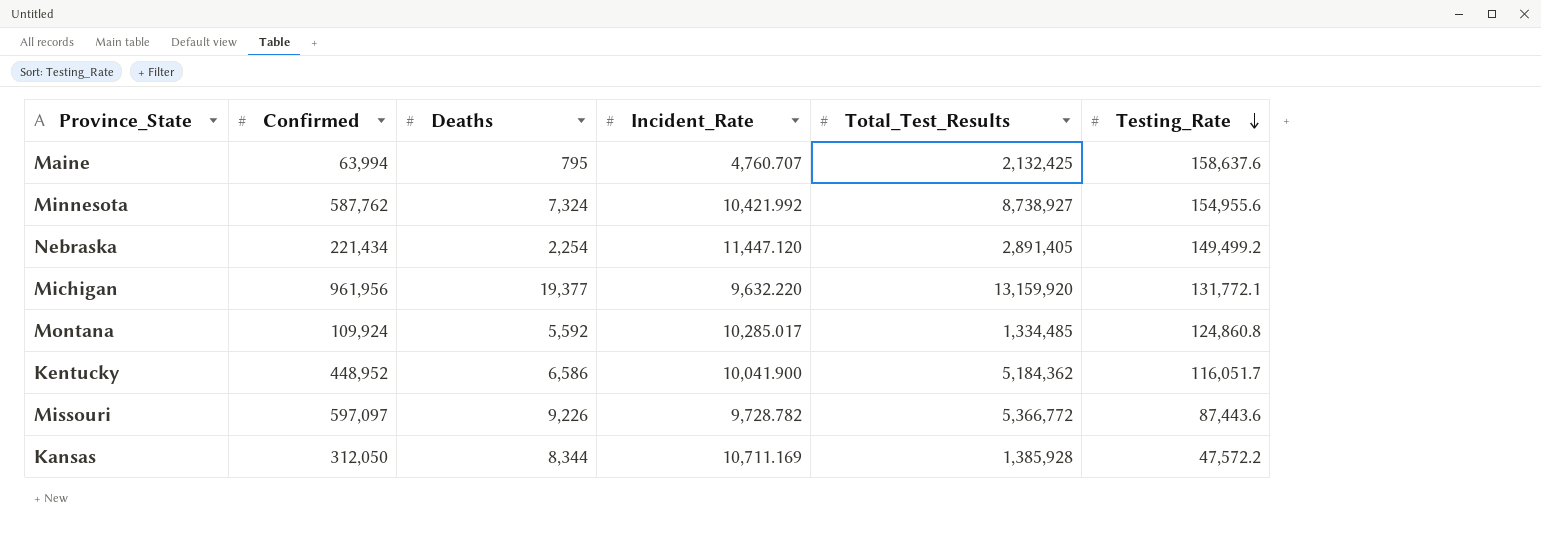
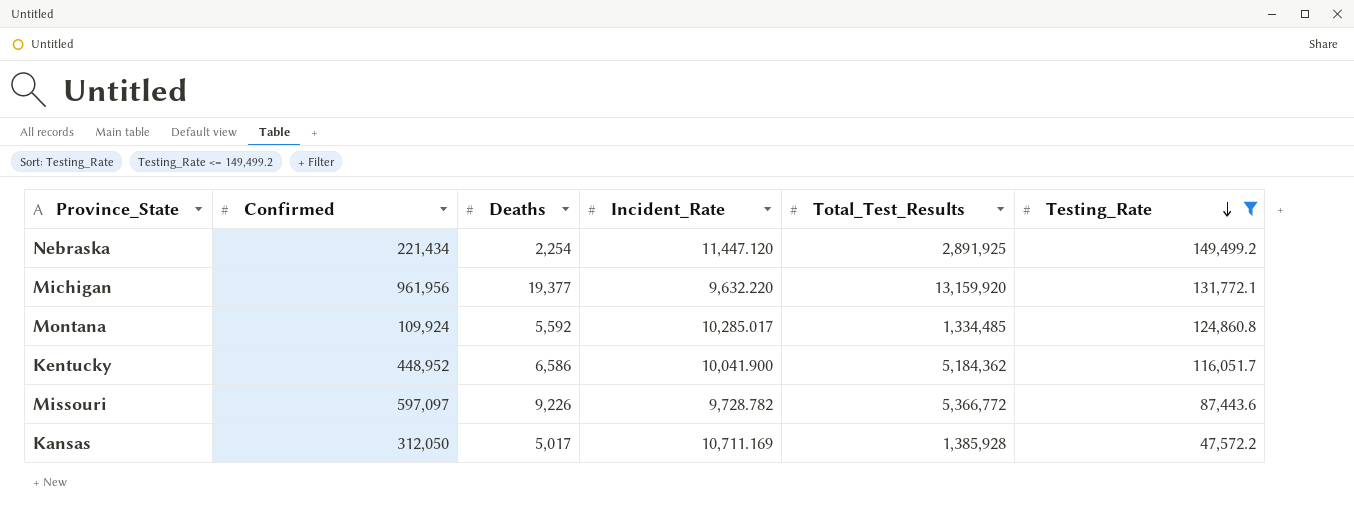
filter: none -> Testing_Rate <= 149,499.2
Nebraska | Total_Test_Results: 2,891,405 -> 2,891,925
Kansas | Deaths: 8,344 -> 5,017

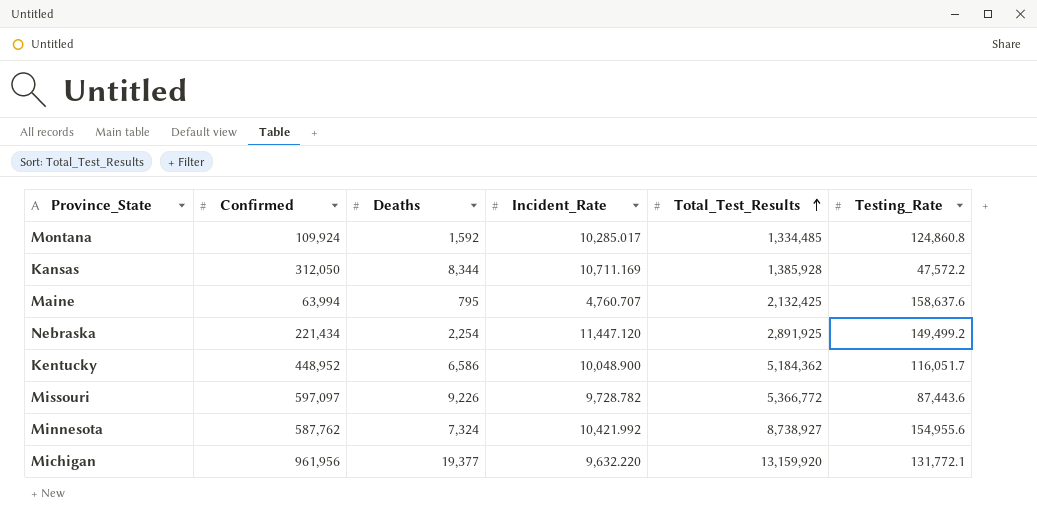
filter: Testing_Rate <= 149,499.2 -> none
row order: Testing_Rate descending -> Total_Test_Results ascending
Montana | Deaths: 5,592 -> 1,592
Kansas | Deaths: 5,017 -> 8,344
Kentucky | Incident_Rate: 10,041.900 -> 10,048.900

